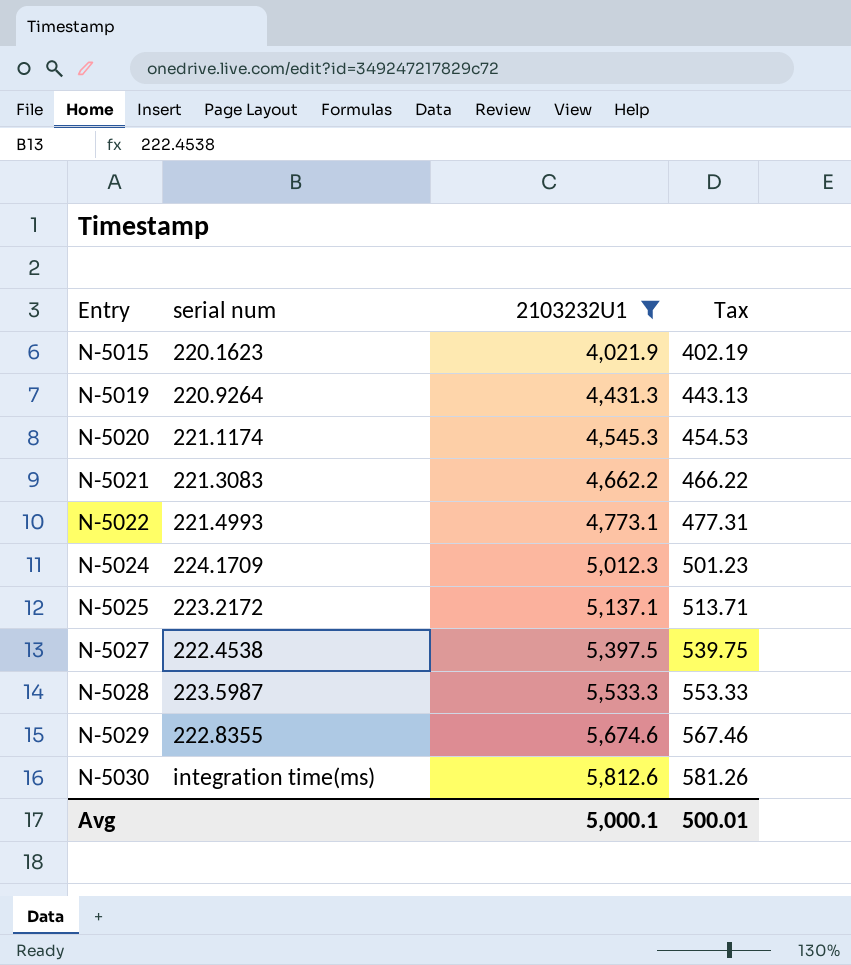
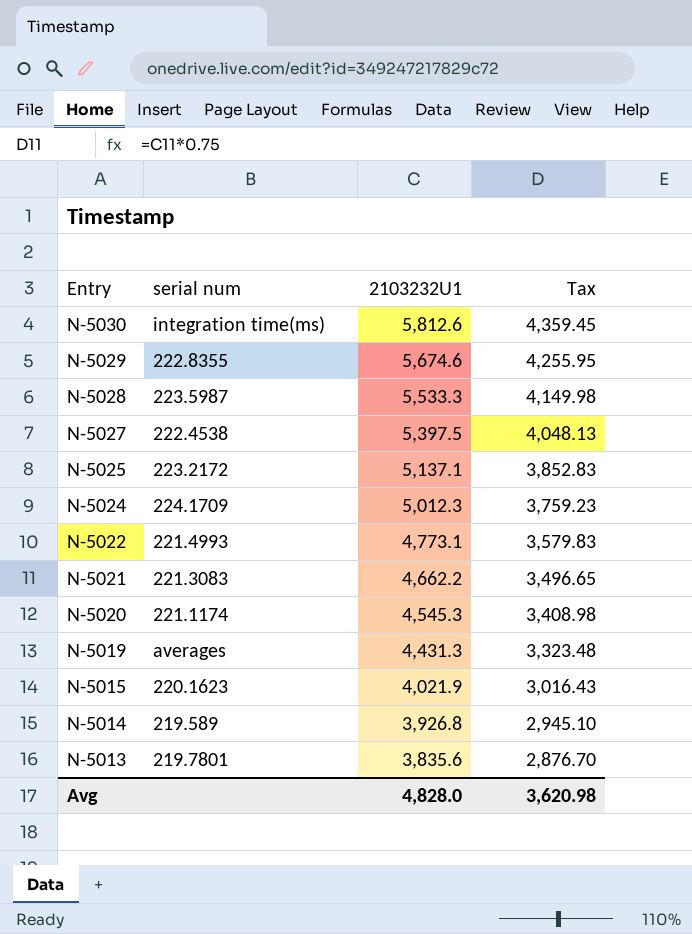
filter: 2103232U1 >= 4,021.9 -> none
row order: Entry ascending -> Entry descending
column Tax | formula: [2103232U1] * 0.1 -> [2103232U1] * 0.75
N-5019 | serial num: 220.9264 -> averages
Avg | 2103232U1: 5,000.1 -> 4,828.0
Avg | Tax: 500.01 -> 3,620.98

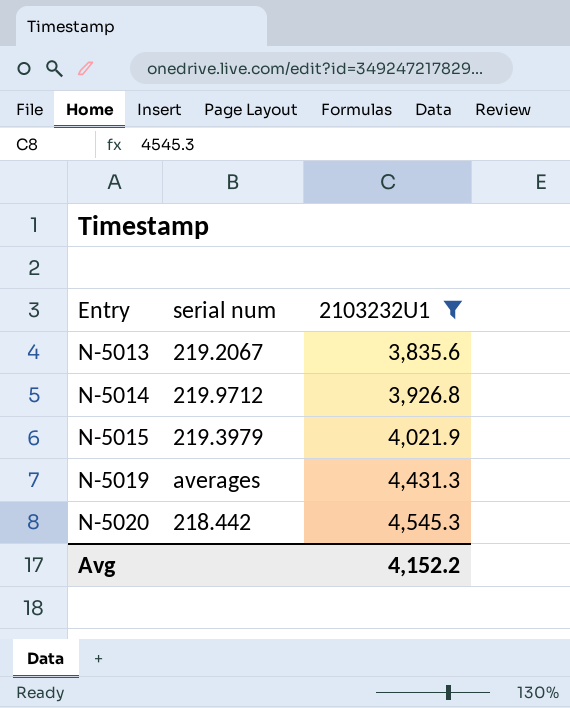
filter: none -> 2103232U1 <= 4,545.3
row order: Entry descending -> Entry ascending
column Tax | formula: [2103232U1] * 0.75 -> none
N-5013 | serial num: 219.7801 -> 219.2067
N-5014 | serial num: 219.589 -> 219.9712
N-5015 | serial num: 220.1623 -> 219.3979
N-5020 | serial num: 221.1174 -> 218.442
Avg | 2103232U1: 4,828.0 -> 4,152.2

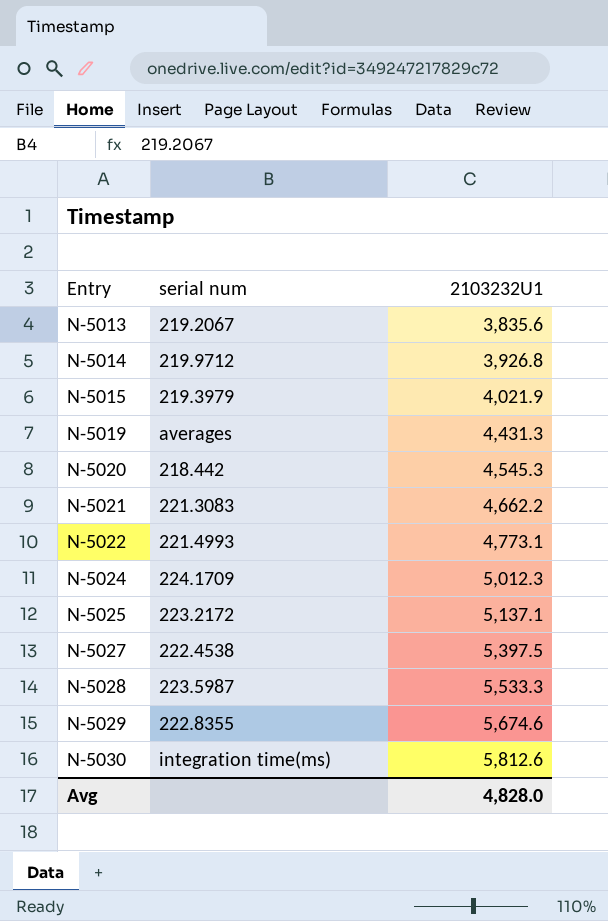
filter: 2103232U1 <= 4,545.3 -> none
Avg | 2103232U1: 4,152.2 -> 4,828.0

